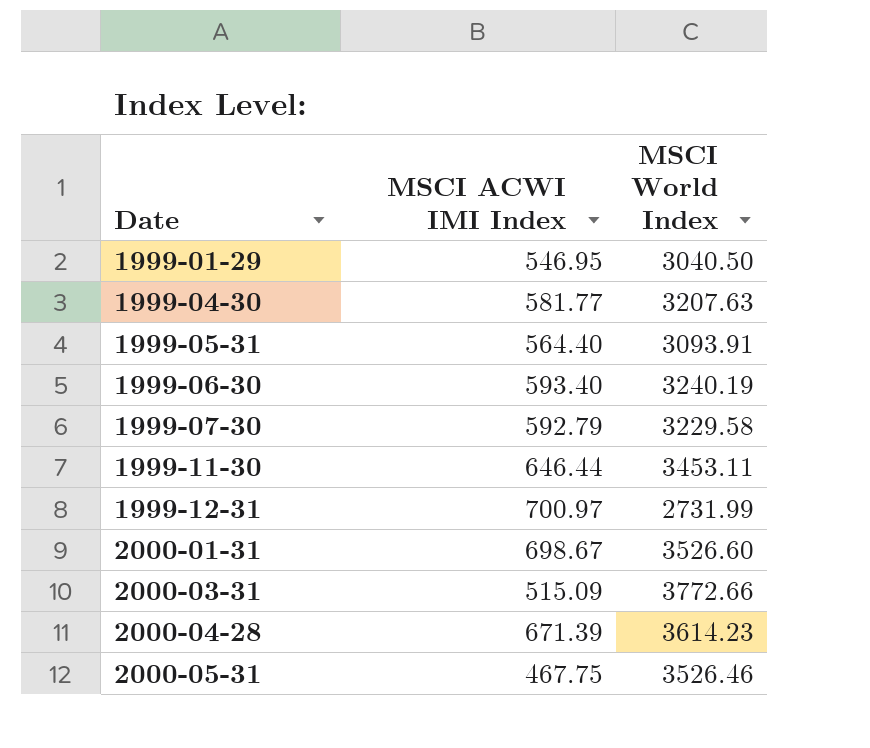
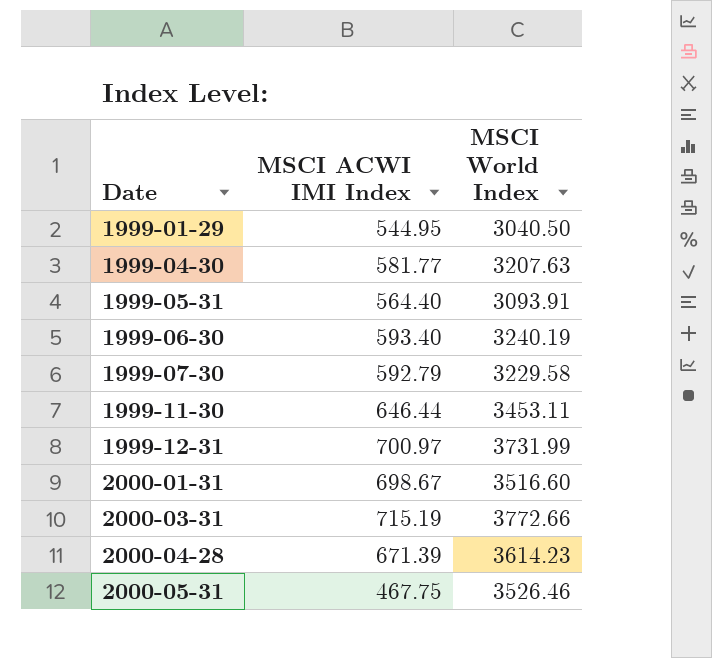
1999-01-29 | MSCI ACWI IMI Index: 546.95 -> 544.95
1999-12-31 | MSCI World Index: 2731.99 -> 3731.99
2000-01-31 | MSCI World Index: 3526.60 -> 3516.60
2000-03-31 | MSCI ACWI IMI Index: 515.09 -> 715.19

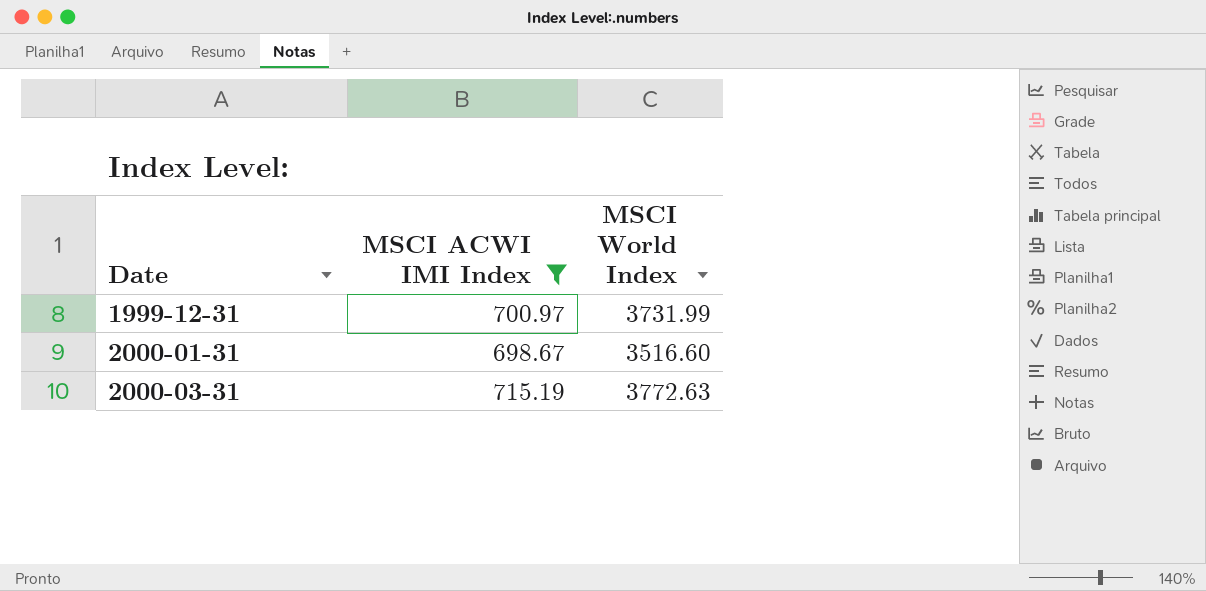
filter: none -> MSCI ACWI IMI Index >= 698.67
2000-03-31 | MSCI World Index: 3772.66 -> 3772.63

